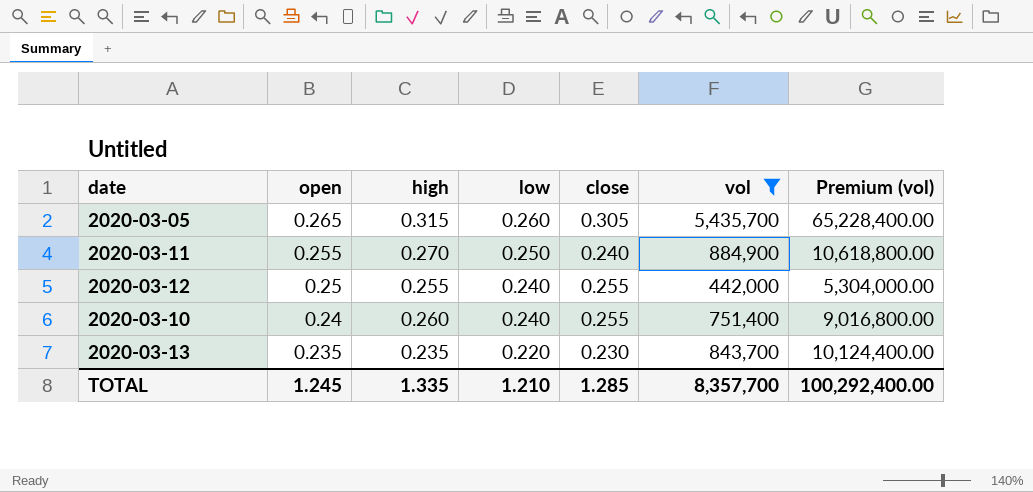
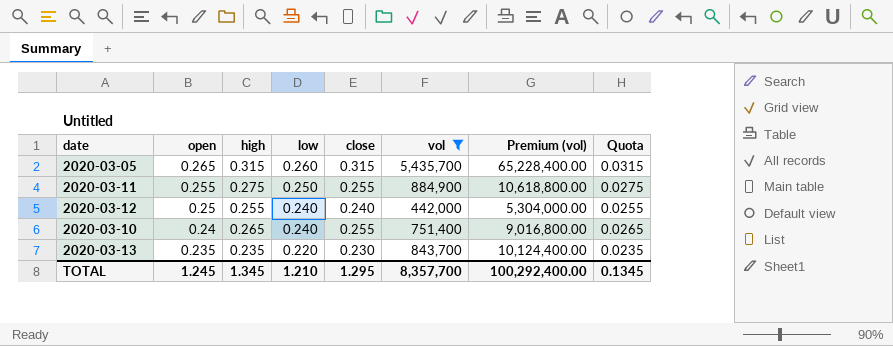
column Quota | formula: none -> [high] * 0.1
2020-03-05 | close: 0.305 -> 0.315
2020-03-11 | high: 0.270 -> 0.275
2020-03-11 | close: 0.240 -> 0.255
2020-03-12 | close: 0.255 -> 0.240
2020-03-10 | high: 0.260 -> 0.265
TOTAL | high: 1.335 -> 1.345
TOTAL | close: 1.285 -> 1.295

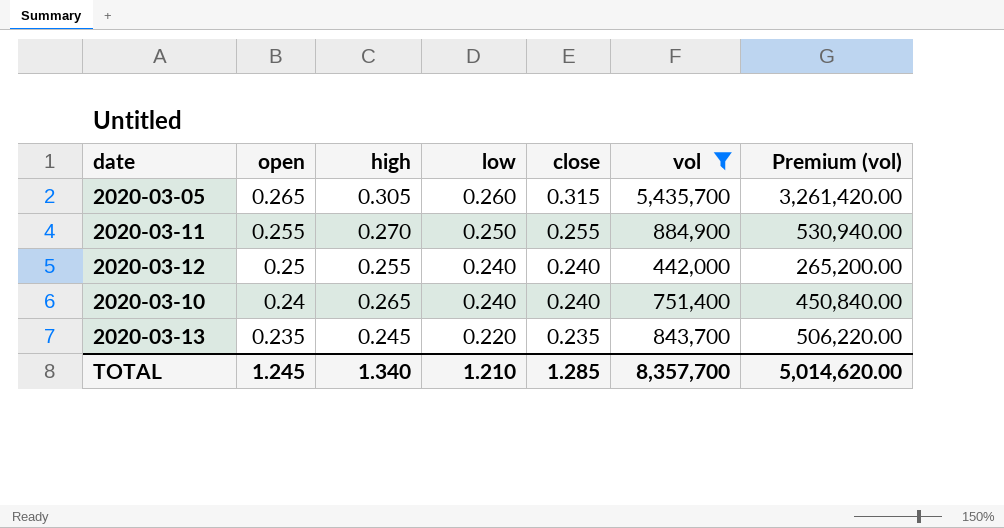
column Quota | formula: [high] * 0.1 -> none
column Premium (vol) | formula: [vol] * 12 -> [vol] * 0.6
2020-03-05 | high: 0.315 -> 0.305
2020-03-11 | high: 0.275 -> 0.270
2020-03-10 | close: 0.255 -> 0.240
2020-03-13 | high: 0.235 -> 0.245
2020-03-13 | close: 0.230 -> 0.235
TOTAL | high: 1.345 -> 1.340
TOTAL | close: 1.295 -> 1.285
TOTAL | Premium (vol): 100,292,400.00 -> 5,014,620.00

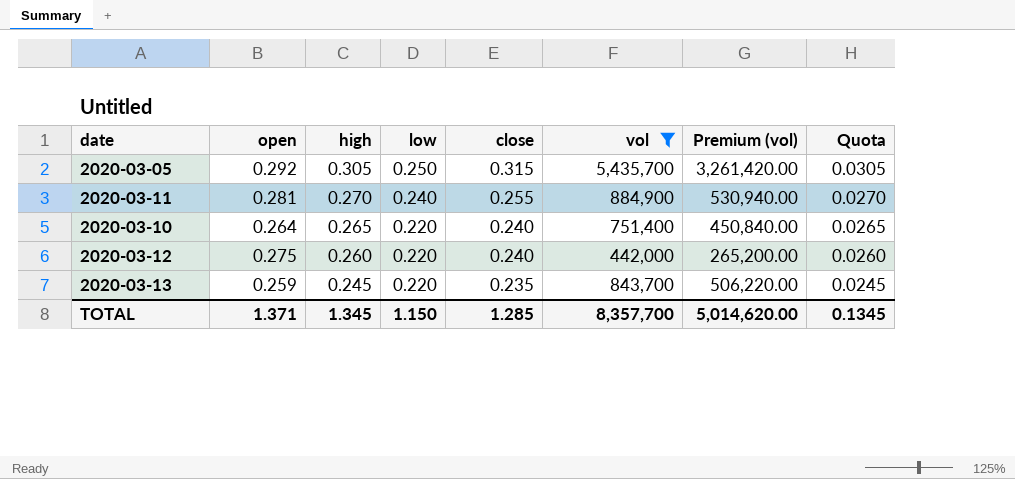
row order: open descending -> high descending
column Quota | formula: none -> [high] * 0.1
2020-03-05 | open: 0.265 -> 0.292
2020-03-05 | low: 0.260 -> 0.250
2020-03-11 | open: 0.255 -> 0.281
2020-03-11 | low: 0.250 -> 0.240
2020-03-10 | open: 0.24 -> 0.264
2020-03-10 | low: 0.240 -> 0.220
2020-03-12 | open: 0.25 -> 0.275
2020-03-12 | high: 0.255 -> 0.260
2020-03-12 | low: 0.240 -> 0.220
2020-03-13 | open: 0.235 -> 0.259
TOTAL | open: 1.245 -> 1.371
TOTAL | high: 1.340 -> 1.345
TOTAL | low: 1.210 -> 1.150

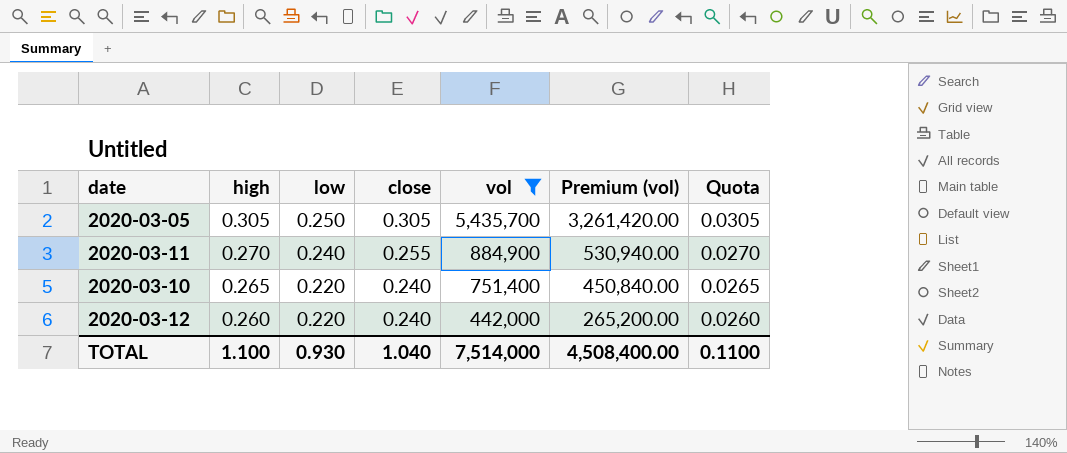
column open | position: 2 -> none
row 2020-03-13: 0.259 | 0.245 | 0.220 | 0.235 | 843,700 | 506,220.00 | 0.0245 -> none
2020-03-05 | close: 0.315 -> 0.305
TOTAL | high: 1.345 -> 1.100
TOTAL | low: 1.150 -> 0.930
TOTAL | close: 1.285 -> 1.040
TOTAL | vol: 8,357,700 -> 7,514,000
TOTAL | Premium (vol): 5,014,620.00 -> 4,508,400.00
TOTAL | Quota: 0.1345 -> 0.1100

